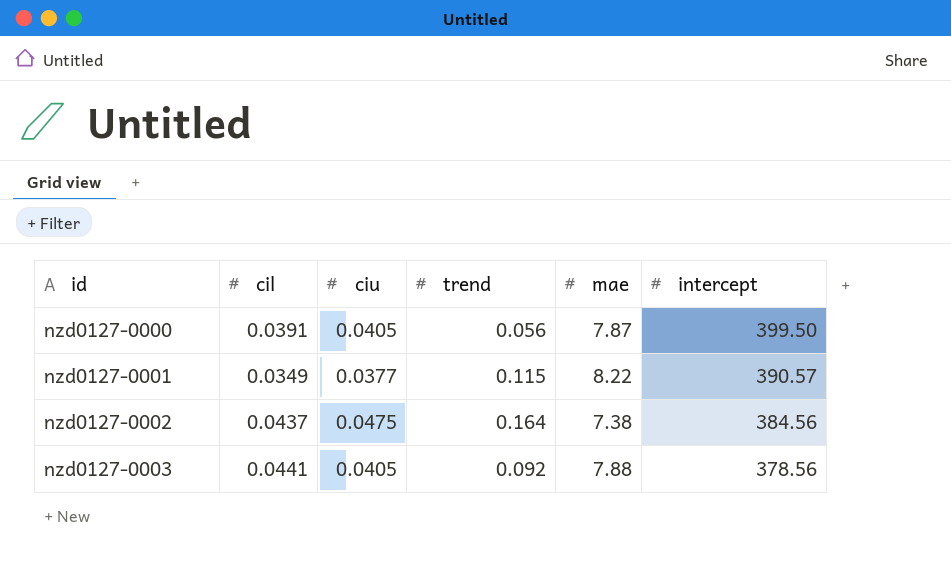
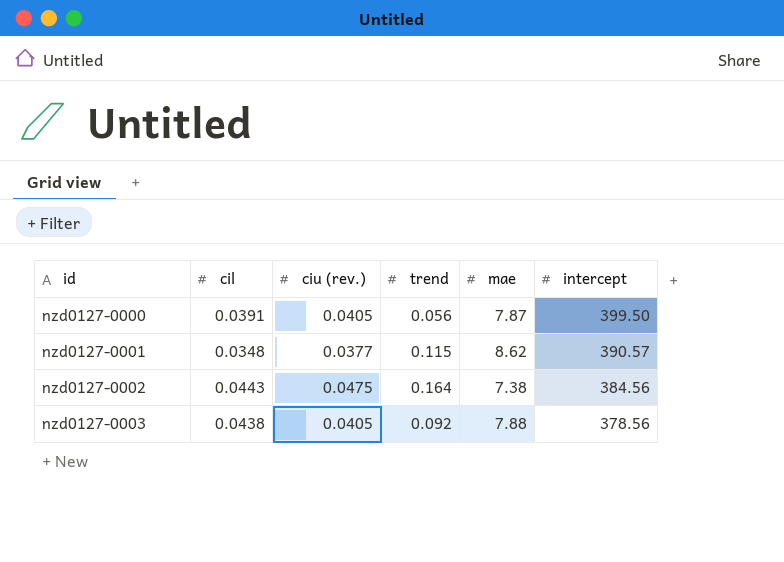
column name: ciu -> ciu (rev.)
nzd0127-0001 | cil: 0.0349 -> 0.0348
nzd0127-0001 | mae: 8.22 -> 8.62
nzd0127-0002 | cil: 0.0437 -> 0.0443
nzd0127-0003 | cil: 0.0441 -> 0.0438

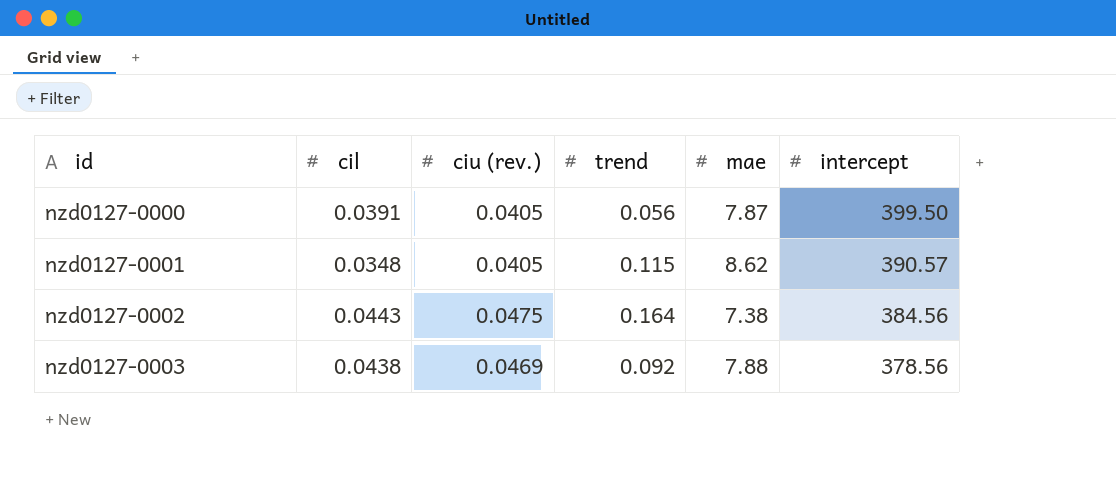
nzd0127-0001 | ciu (rev.): 0.0377 -> 0.0405
nzd0127-0003 | ciu (rev.): 0.0405 -> 0.0469

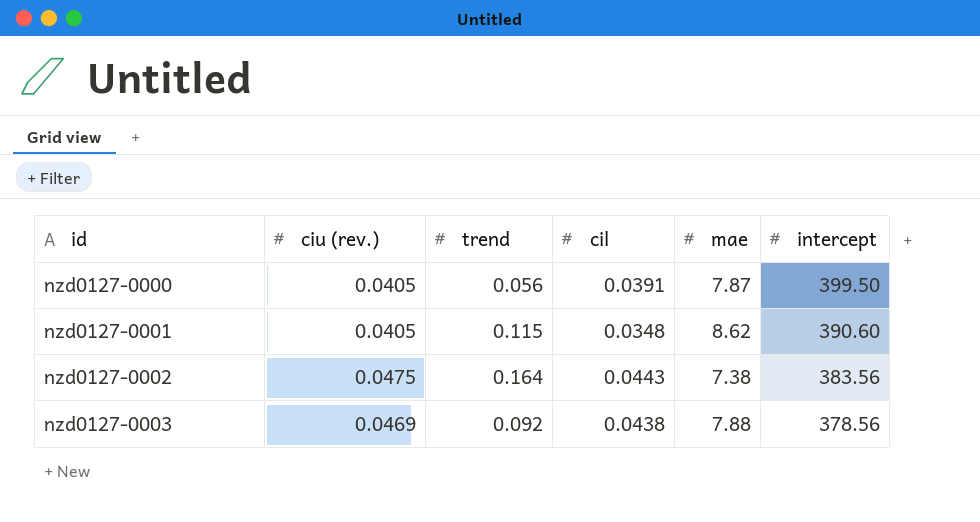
column cil | position: 2 -> 4
nzd0127-0001 | intercept: 390.57 -> 390.60
nzd0127-0002 | intercept: 384.56 -> 383.56

